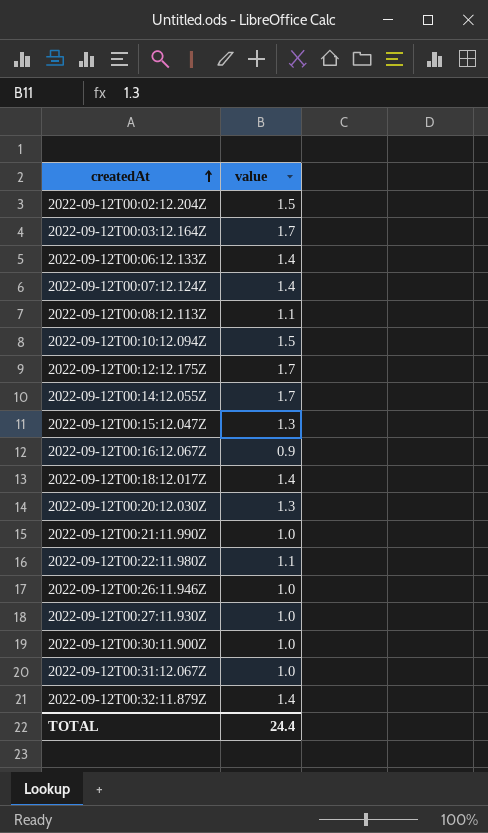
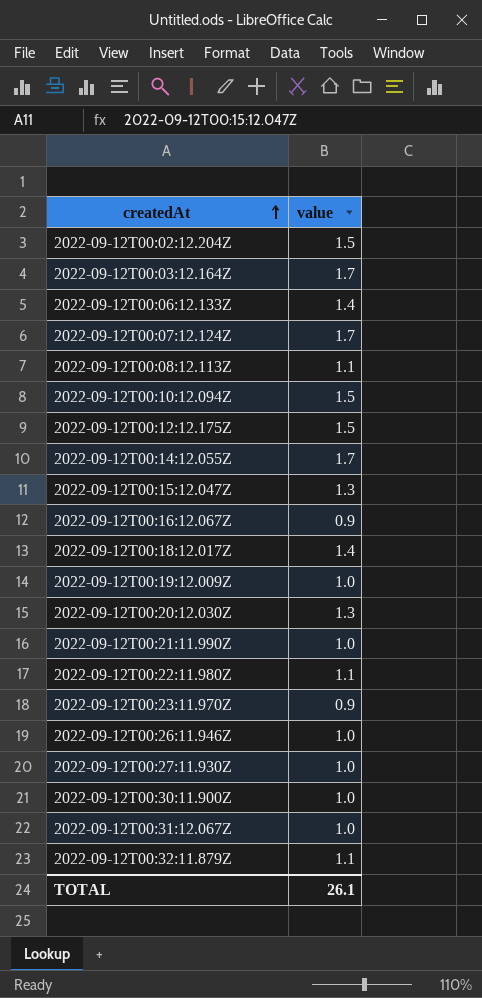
2022-09-12T00:07:12.124Z | value: 1.4 -> 1.7
2022-09-12T00:12:12.175Z | value: 1.7 -> 1.5
row 2022-09-12T00:19:12.009Z: none -> 1.0
row 2022-09-12T00:23:11.970Z: none -> 0.9
2022-09-12T00:32:11.879Z | value: 1.4 -> 1.1
TOTAL | value: 24.4 -> 26.1

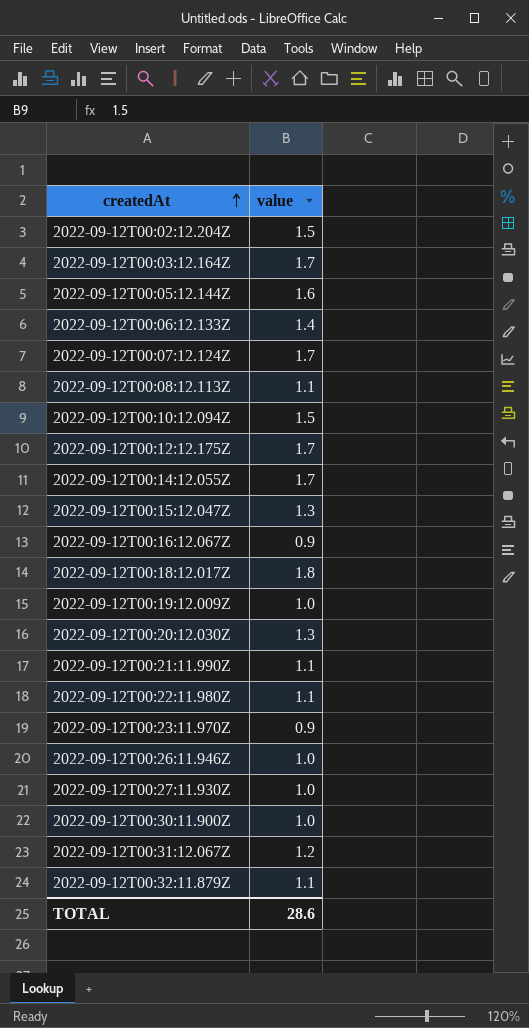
row 2022-09-12T00:05:12.144Z: none -> 1.6
2022-09-12T00:12:12.175Z | value: 1.5 -> 1.7
2022-09-12T00:18:12.017Z | value: 1.4 -> 1.8
2022-09-12T00:21:11.990Z | value: 1.0 -> 1.1
2022-09-12T00:31:12.067Z | value: 1.0 -> 1.2
TOTAL | value: 26.1 -> 28.6

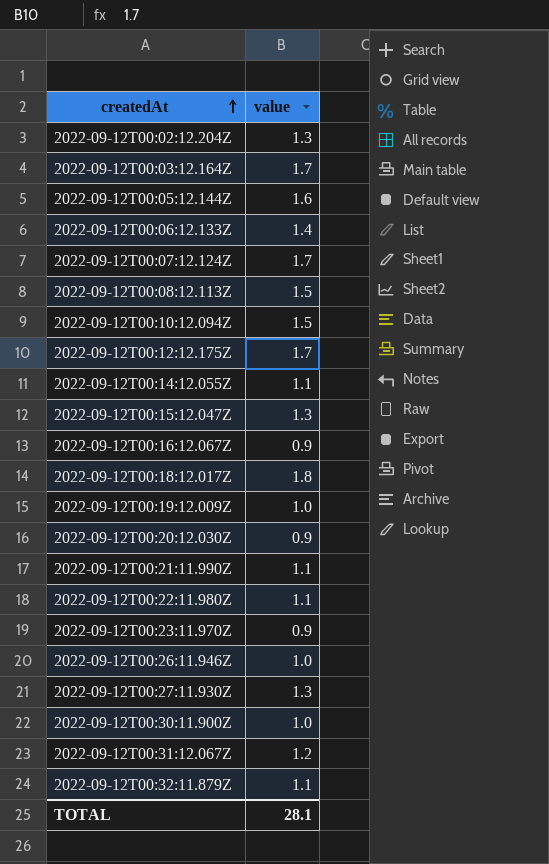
2022-09-12T00:02:12.204Z | value: 1.5 -> 1.3
2022-09-12T00:08:12.113Z | value: 1.1 -> 1.5
2022-09-12T00:14:12.055Z | value: 1.7 -> 1.1
2022-09-12T00:20:12.030Z | value: 1.3 -> 0.9
2022-09-12T00:27:11.930Z | value: 1.0 -> 1.3
TOTAL | value: 28.6 -> 28.1

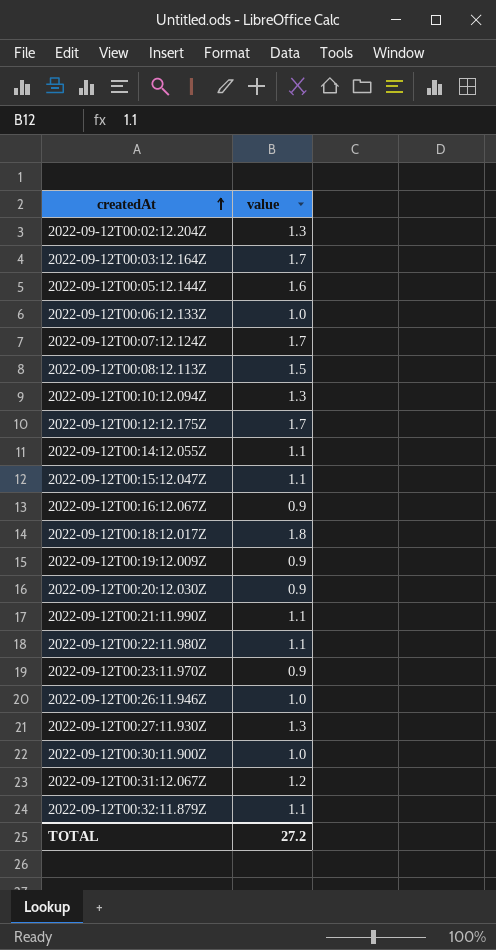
2022-09-12T00:06:12.133Z | value: 1.4 -> 1.0
2022-09-12T00:10:12.094Z | value: 1.5 -> 1.3
2022-09-12T00:15:12.047Z | value: 1.3 -> 1.1
2022-09-12T00:19:12.009Z | value: 1.0 -> 0.9
TOTAL | value: 28.1 -> 27.2

